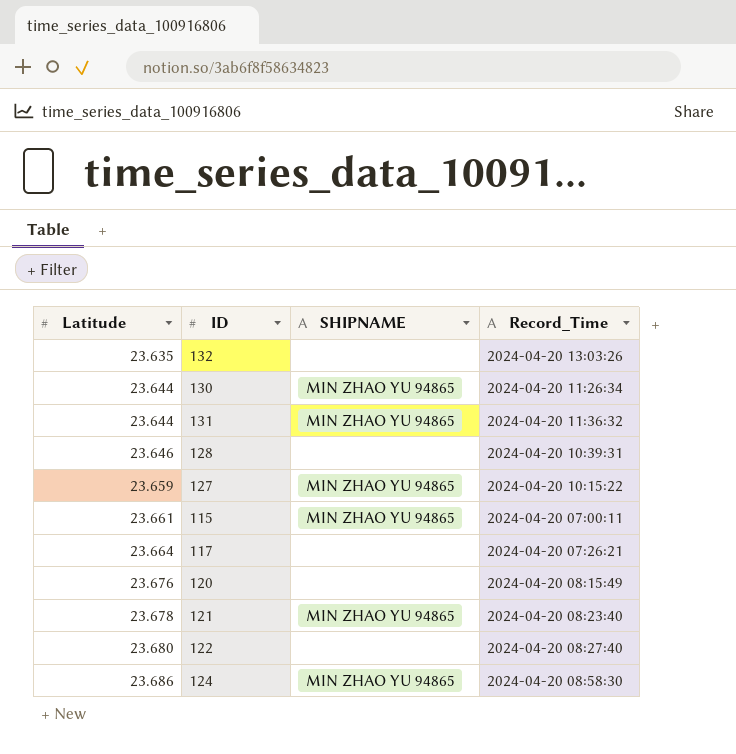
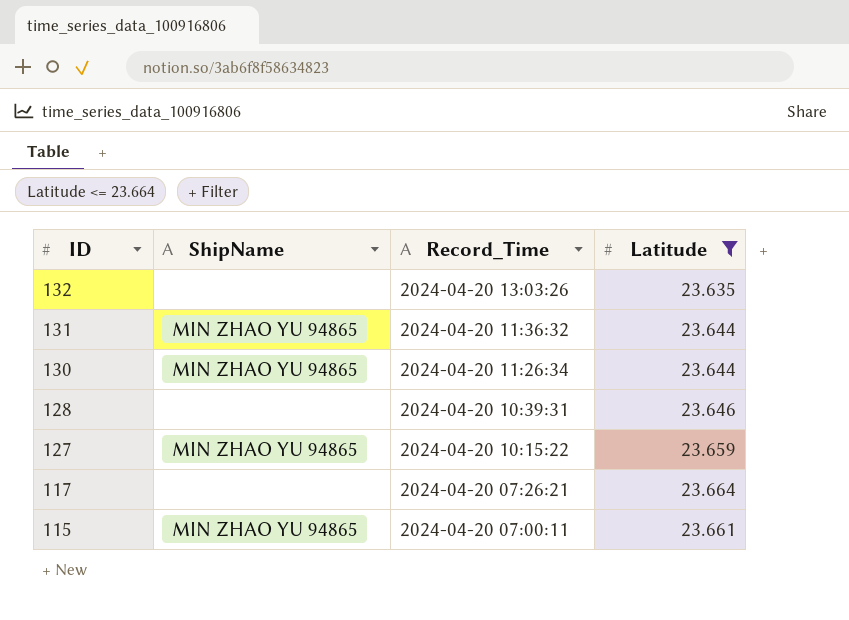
filter: none -> Latitude <= 23.664
row order: Latitude ascending -> ID descending
column name: SHIPNAME -> ShipName
column Latitude | position: 1 -> 4

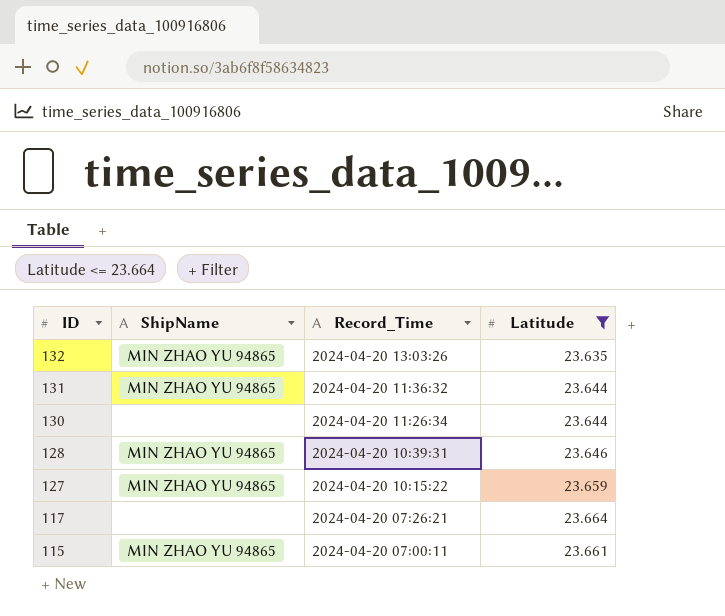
132 | ShipName: none -> MIN ZHAO YU 94865
130 | ShipName: MIN ZHAO YU 94865 -> none
128 | ShipName: none -> MIN ZHAO YU 94865

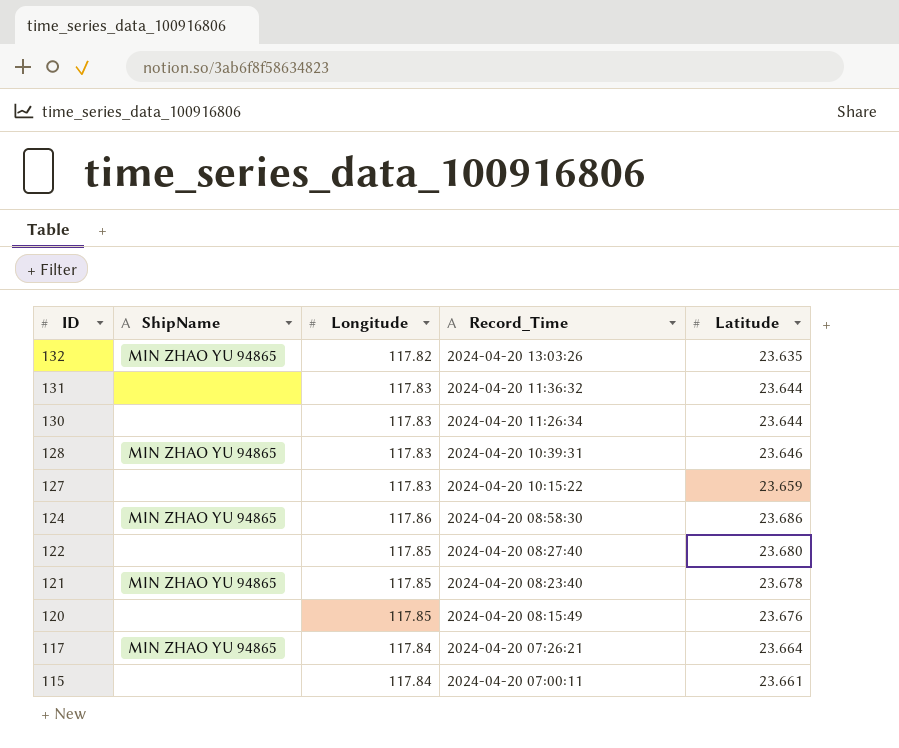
filter: Latitude <= 23.664 -> none
column Longitude | position: none -> 3
131 | ShipName: MIN ZHAO YU 94865 -> none
127 | ShipName: MIN ZHAO YU 94865 -> none
117 | ShipName: none -> MIN ZHAO YU 94865
115 | ShipName: MIN ZHAO YU 94865 -> none

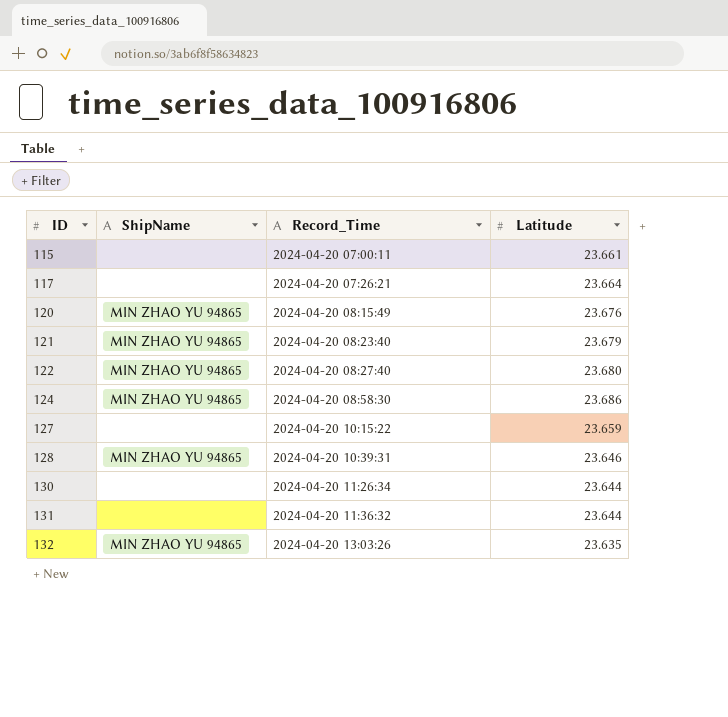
row order: ID descending -> ID ascending
column Longitude | position: 3 -> none
117 | ShipName: MIN ZHAO YU 94865 -> none
120 | ShipName: none -> MIN ZHAO YU 94865
121 | Latitude: 23.678 -> 23.679
122 | ShipName: none -> MIN ZHAO YU 94865

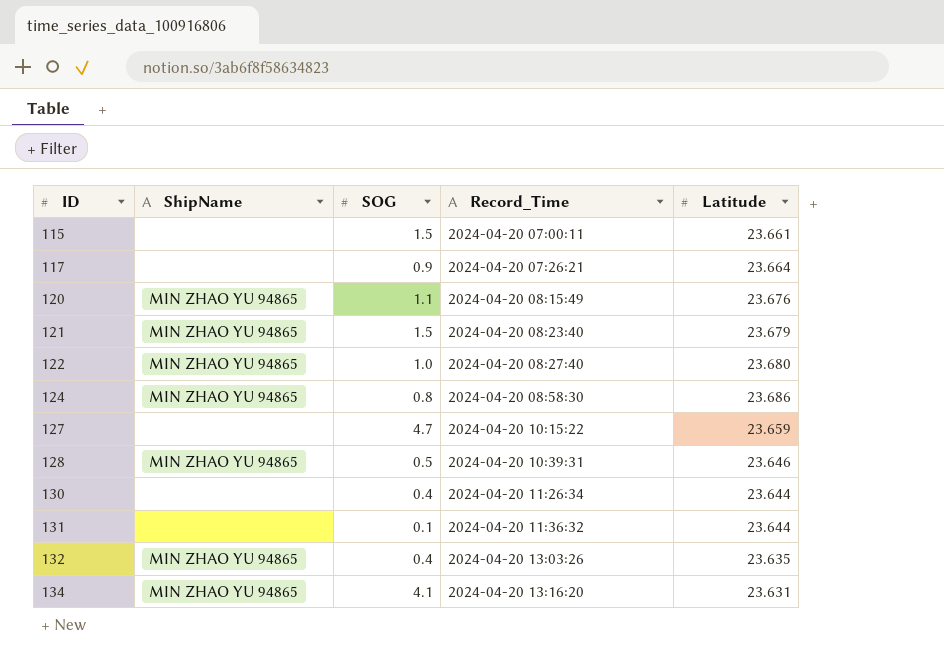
column SOG | position: none -> 3
row 134: none -> MIN ZHAO YU 94865 | 4.1 | 2024-04-20 13:16:20 | 23.631

